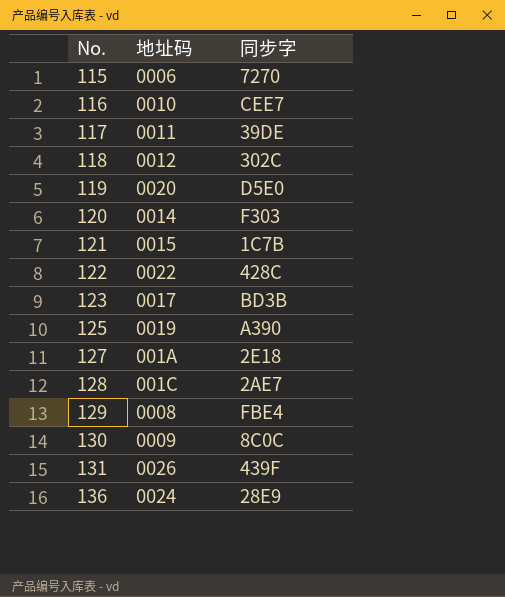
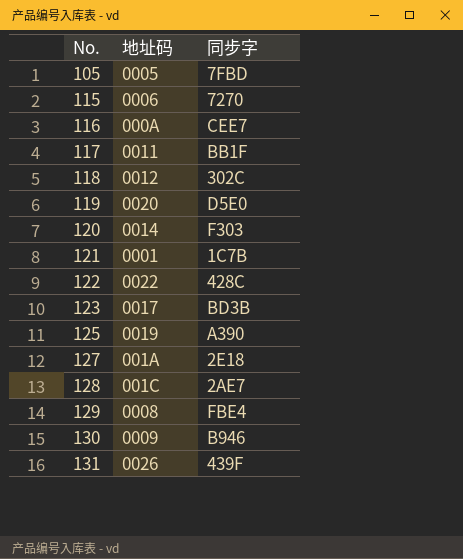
row 136: 0024 | 28E9 -> none
row 105: none -> 0005 | 7FBD
116 | 地址码: 0010 -> 000A
117 | 同步字: 39DE -> BB1F
121 | 地址码: 0015 -> 0001
130 | 同步字: 8C0C -> B946

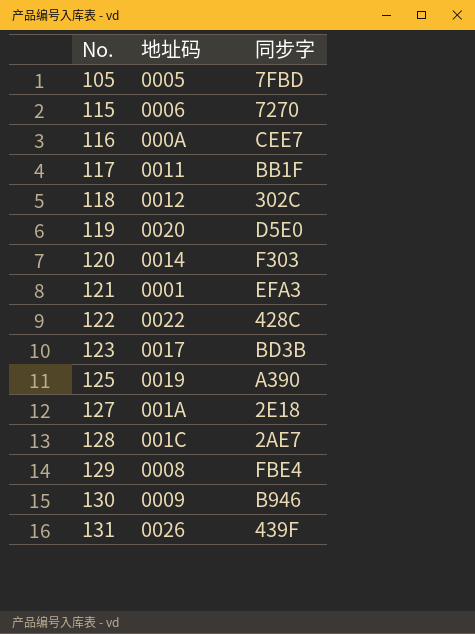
121 | 同步字: 1C7B -> EFA3

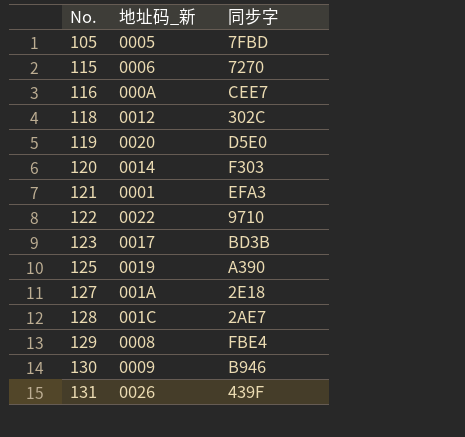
column name: 地址码 -> 地址码_新
row 117: 0011 | BB1F -> none
122 | 同步字: 428C -> 9710

